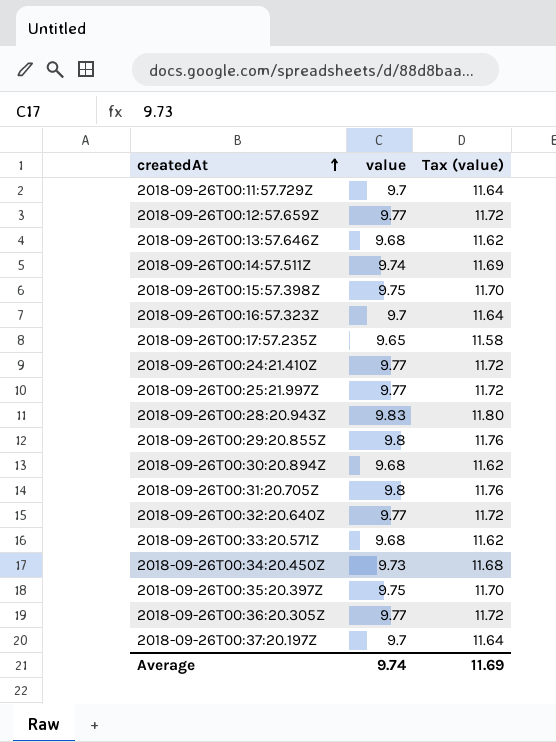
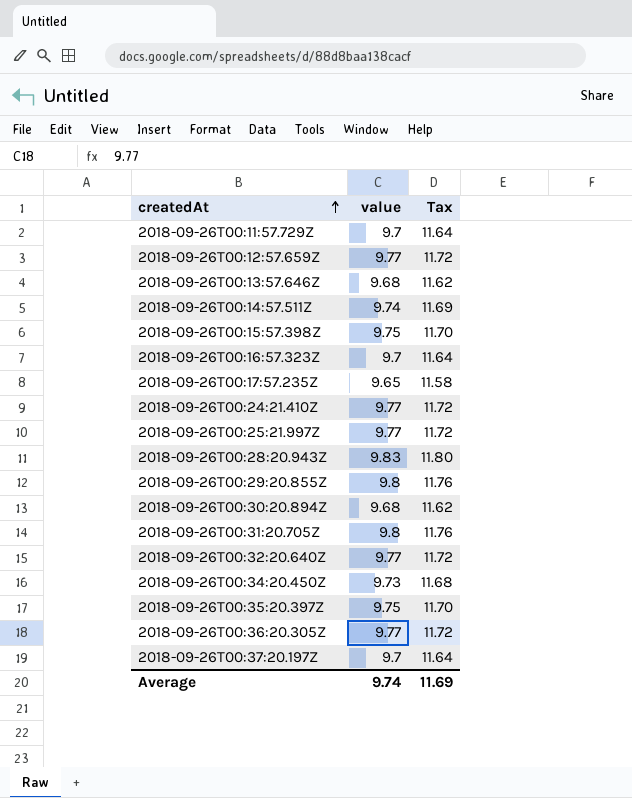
column name: Tax (value) -> Tax
row 2018-09-26T00:33:20.571Z: 9.68 | 11.62 -> none

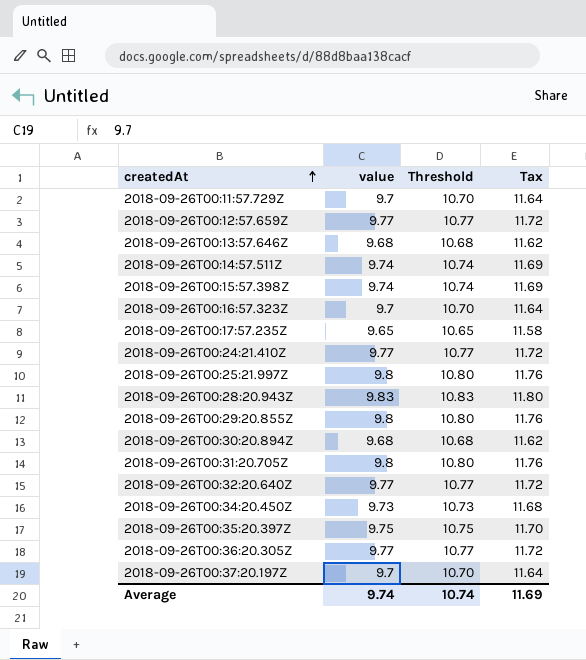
column Threshold | formula: none -> [value] + 1
2018-09-26T00:15:57.398Z | value: 9.75 -> 9.74
2018-09-26T00:15:57.398Z | Tax: 11.70 -> 11.69
2018-09-26T00:25:21.997Z | value: 9.77 -> 9.8
2018-09-26T00:25:21.997Z | Tax: 11.72 -> 11.76

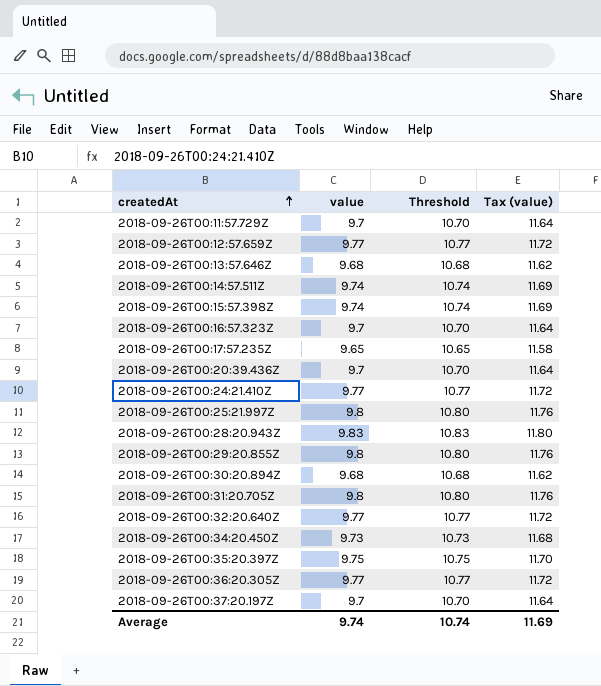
column name: Tax -> Tax (value)
row 2018-09-26T00:20:39.436Z: none -> 9.7 | 10.70 | 11.64

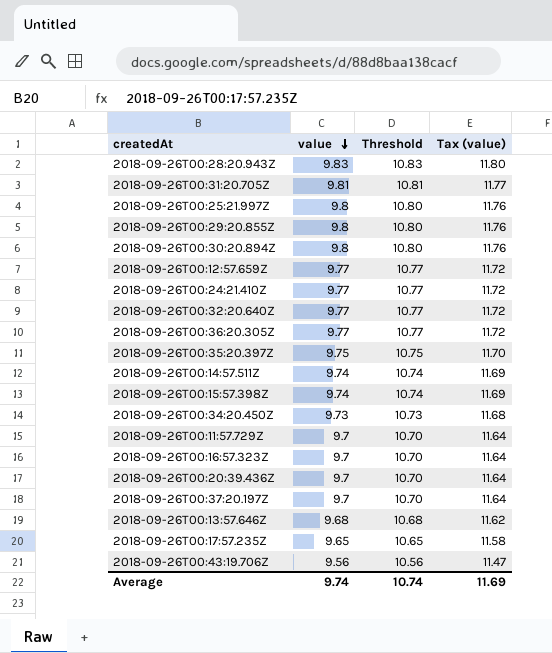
row order: createdAt ascending -> value descending
2018-09-26T00:31:20.705Z | value: 9.8 -> 9.81
2018-09-26T00:31:20.705Z | Threshold: 10.80 -> 10.81
2018-09-26T00:31:20.705Z | Tax (value): 11.76 -> 11.77
2018-09-26T00:30:20.894Z | value: 9.68 -> 9.8
2018-09-26T00:30:20.894Z | Threshold: 10.68 -> 10.80
2018-09-26T00:30:20.894Z | Tax (value): 11.62 -> 11.76
row 2018-09-26T00:43:19.706Z: none -> 9.56 | 10.56 | 11.47

